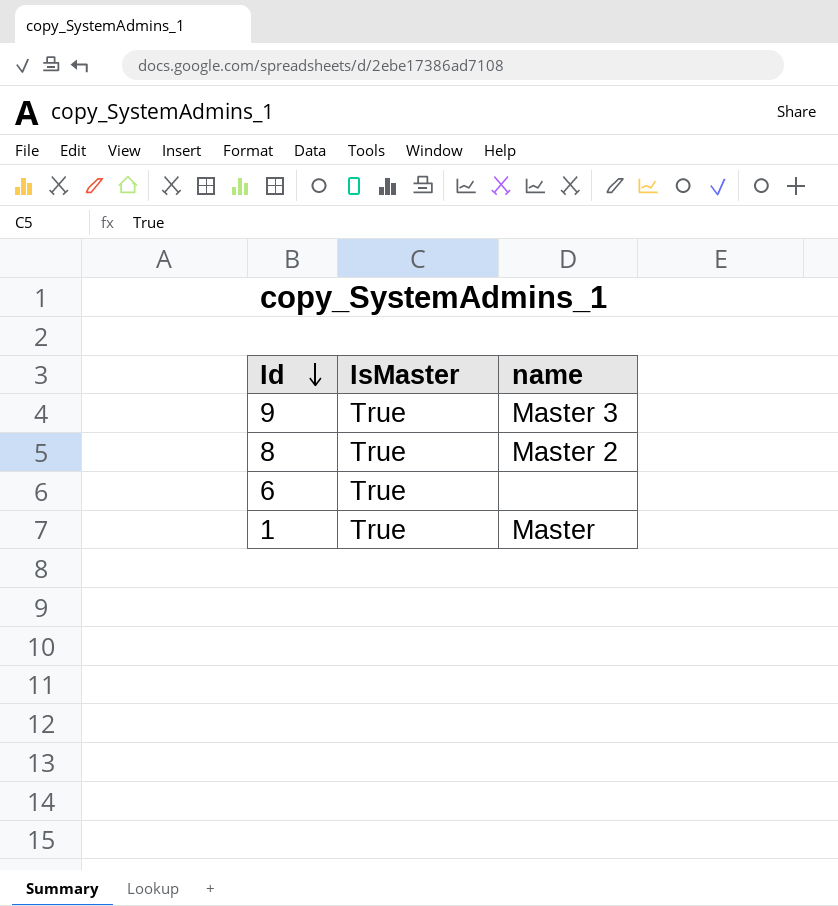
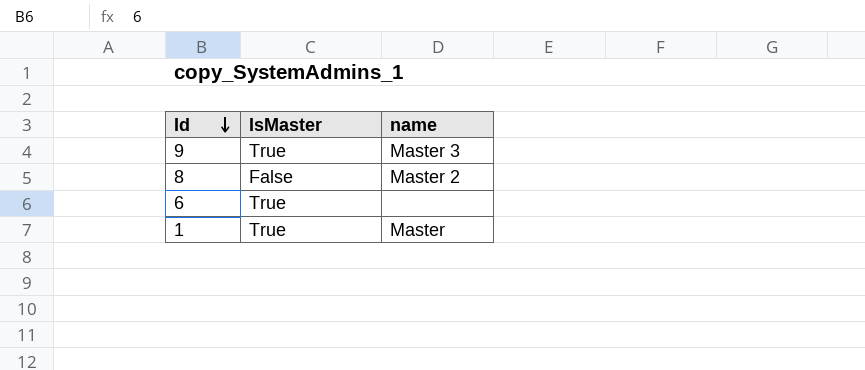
8 | IsMaster: True -> False

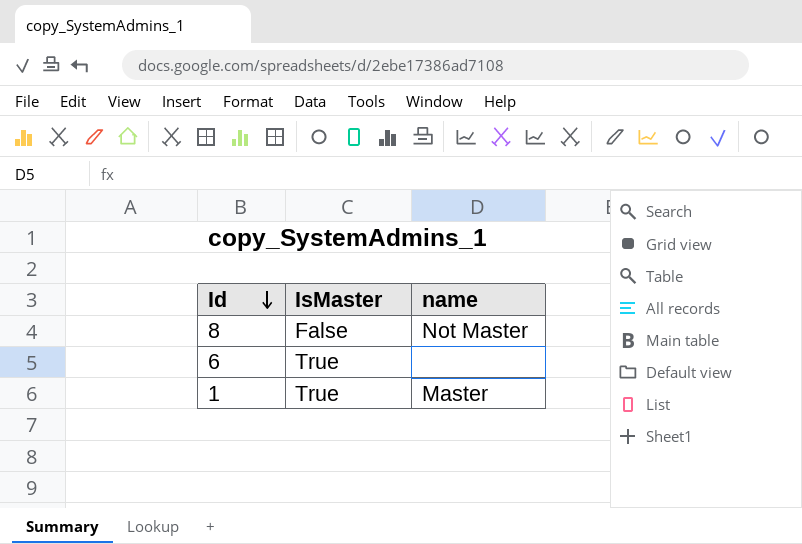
row 9: True | Master 3 -> none
8 | name: Master 2 -> Not Master

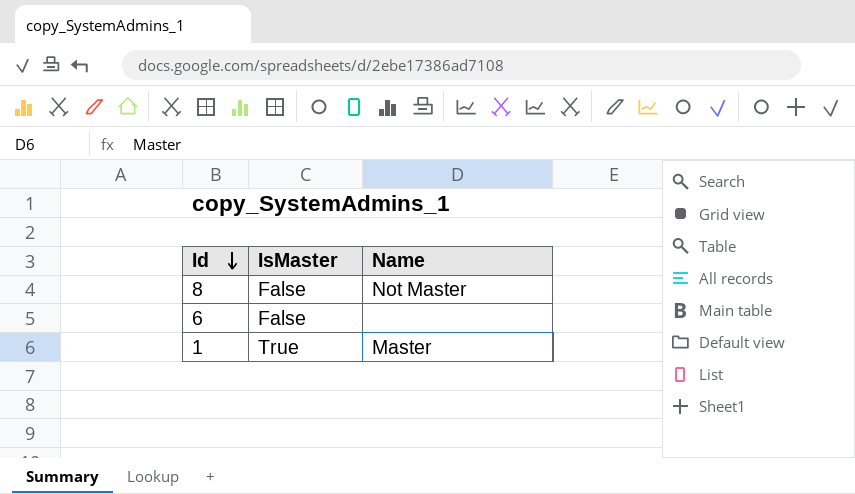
column name: name -> Name
6 | IsMaster: True -> False

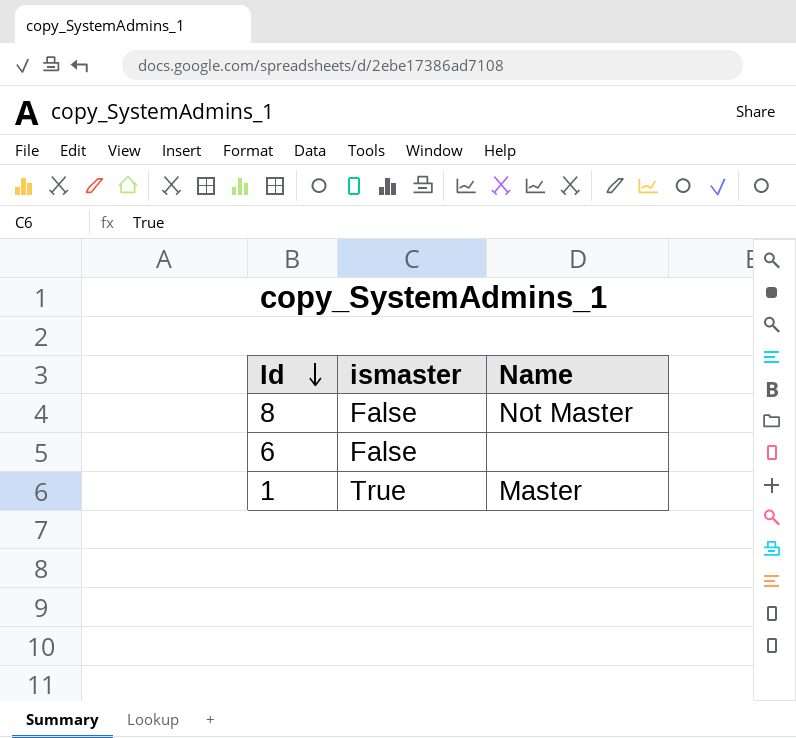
column name: IsMaster -> ismaster

